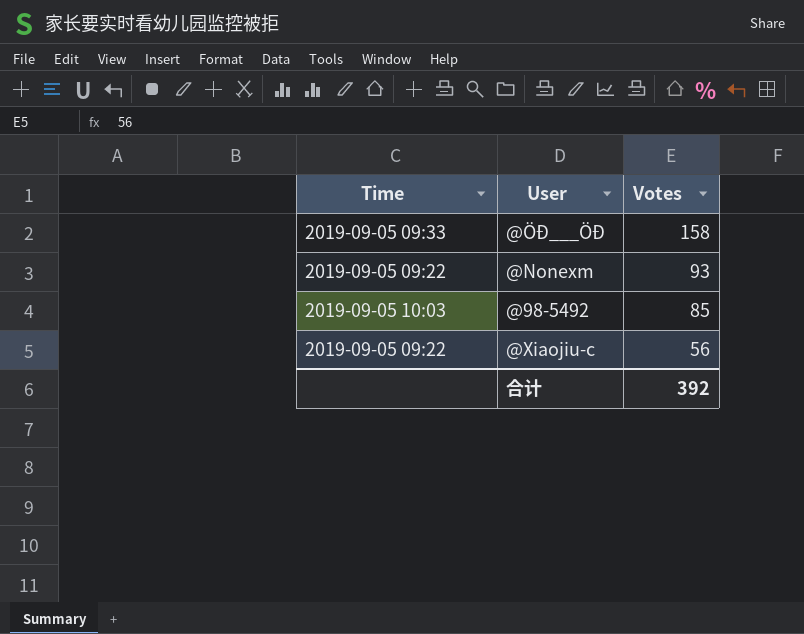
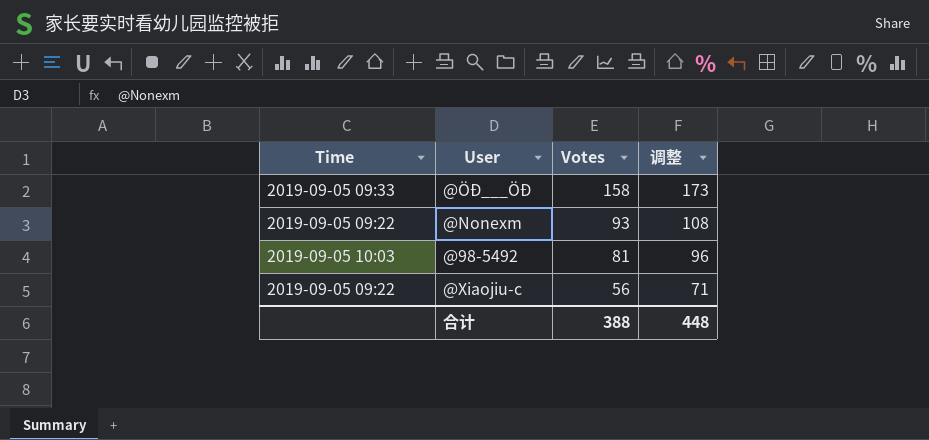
column 调整 | formula: none -> [Votes] + 15
@98-5492 | Votes: 85 -> 81
合计 | Votes: 392 -> 388

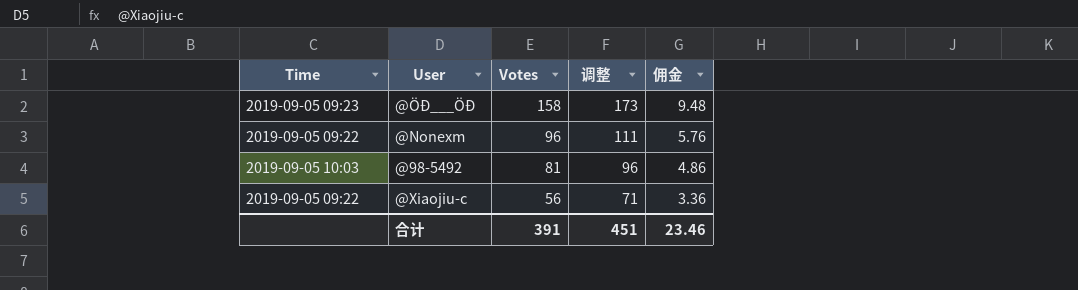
column 佣金 | formula: none -> [Votes] * 0.06
@ÖÐ___ÖÐ | Time: 2019-09-05 09:33 -> 2019-09-05 09:23
@Nonexm | Votes: 93 -> 96
@Nonexm | 调整: 108 -> 111
合计 | Votes: 388 -> 391
合计 | 调整: 448 -> 451

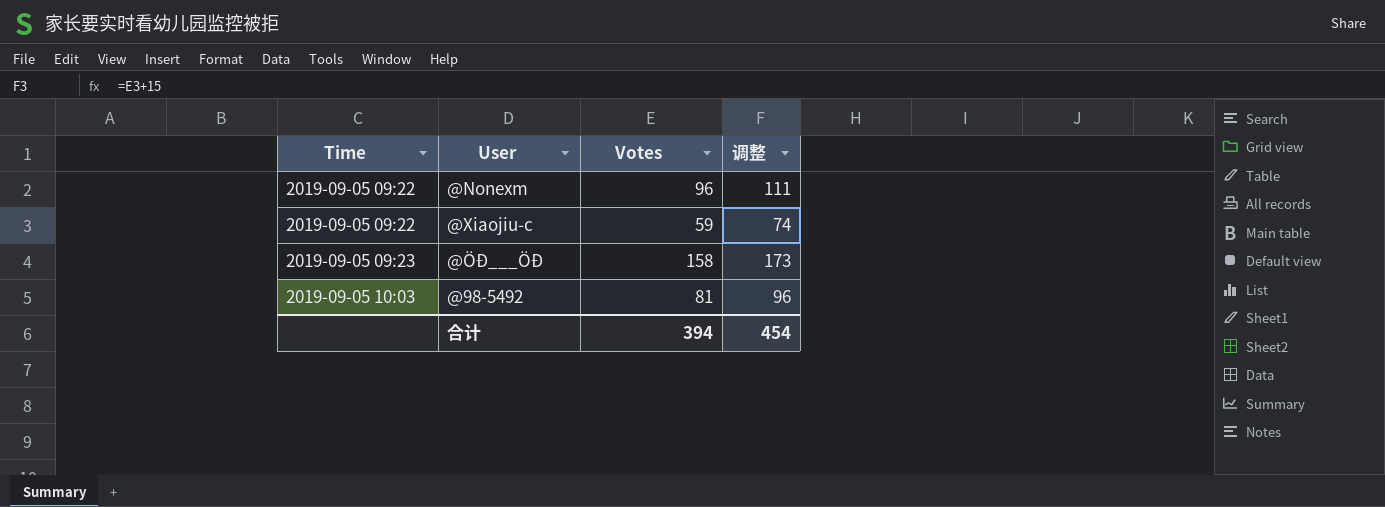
row order: Votes descending -> Time ascending
column 佣金 | formula: [Votes] * 0.06 -> none
@Xiaojiu-c | Votes: 56 -> 59
@Xiaojiu-c | 调整: 71 -> 74
合计 | Votes: 391 -> 394
合计 | 调整: 451 -> 454

